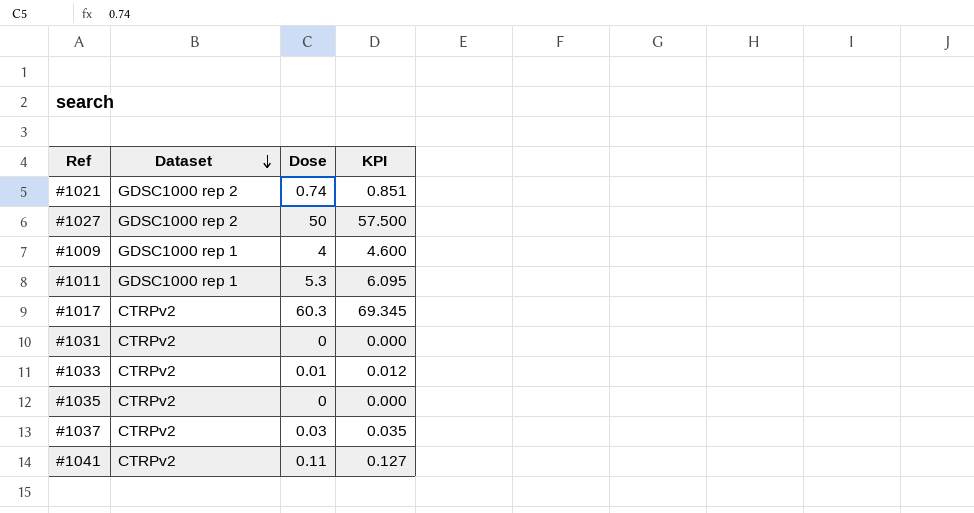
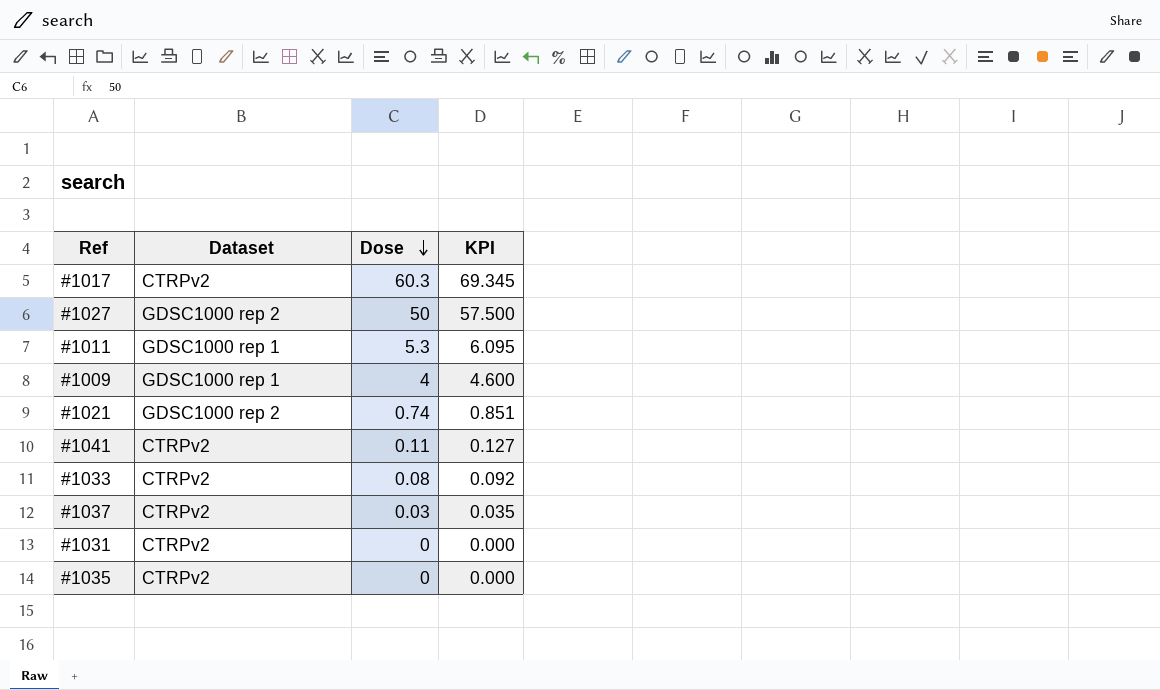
row order: Dataset descending -> Dose descending
#1033 | Dose: 0.01 -> 0.08
#1033 | KPI: 0.012 -> 0.092

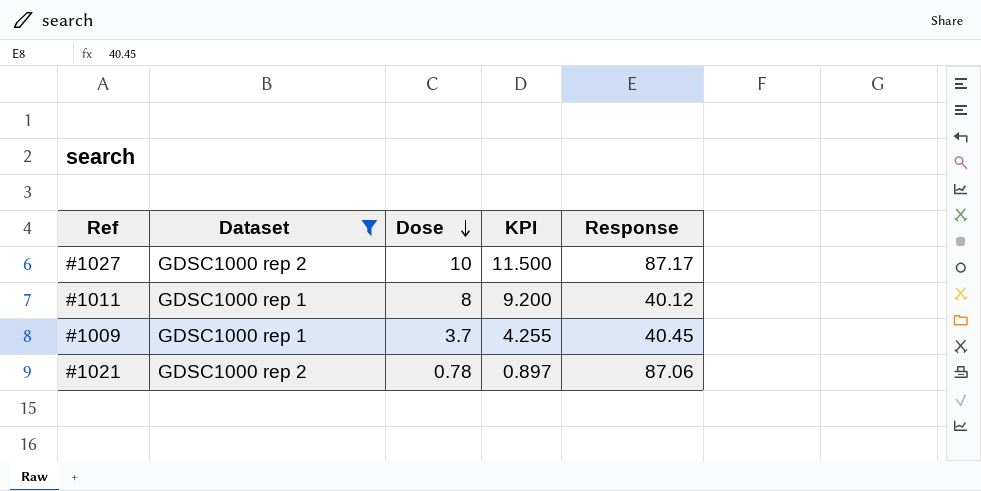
filter: none -> Dataset != CTRPv2
column Response | position: none -> 5
#1027 | Dose: 50 -> 10
#1027 | KPI: 57.500 -> 11.500
#1011 | Dose: 5.3 -> 8
#1011 | KPI: 6.095 -> 9.200
#1009 | Dose: 4 -> 3.7
#1009 | KPI: 4.600 -> 4.255
#1021 | Dose: 0.74 -> 0.78
#1021 | KPI: 0.851 -> 0.897

